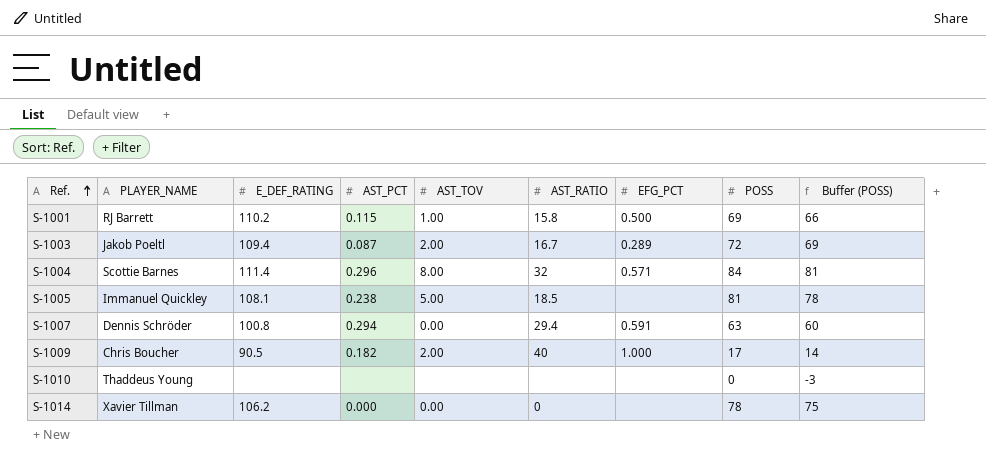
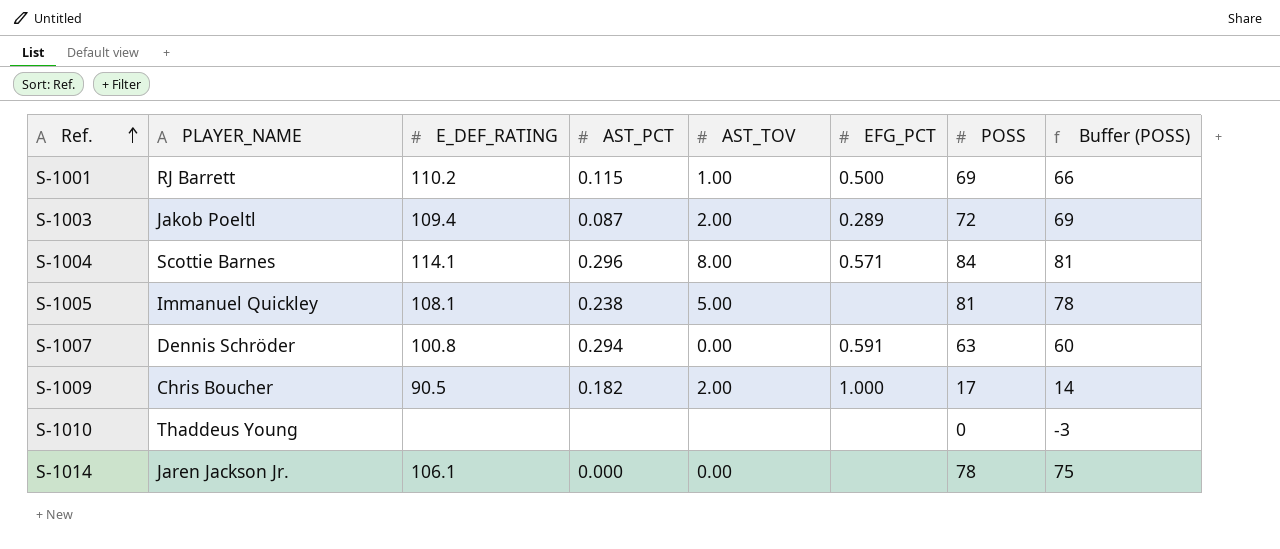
column AST_RATIO | position: 6 -> none
S-1004 | E_DEF_RATING: 111.4 -> 114.1
S-1014 | PLAYER_NAME: Xavier Tillman -> Jaren Jackson Jr.
S-1014 | E_DEF_RATING: 106.2 -> 106.1

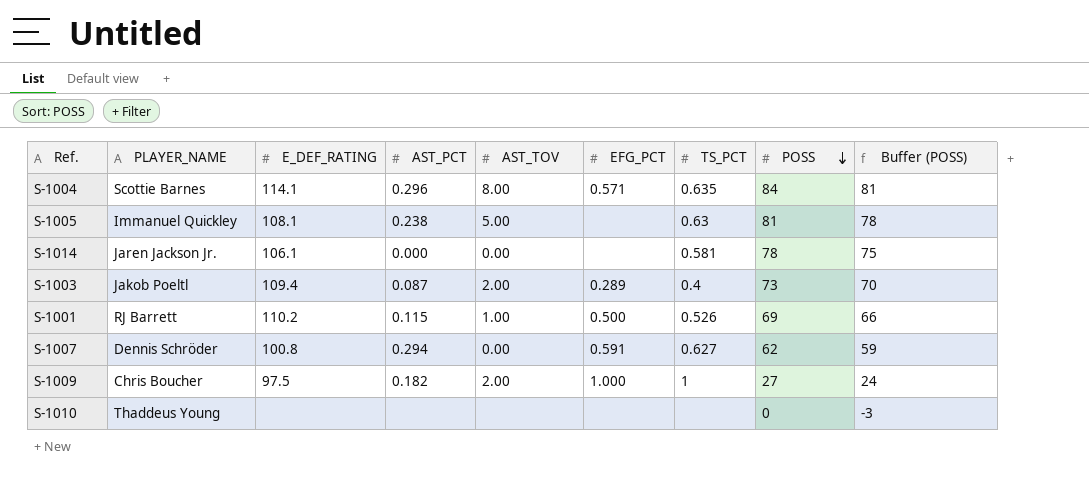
row order: Ref. ascending -> POSS descending
column TS_PCT | position: none -> 7
S-1003 | POSS: 72 -> 73
S-1003 | Buffer (POSS): 69 -> 70
S-1007 | POSS: 63 -> 62
S-1007 | Buffer (POSS): 60 -> 59
S-1009 | E_DEF_RATING: 90.5 -> 97.5
S-1009 | POSS: 17 -> 27
S-1009 | Buffer (POSS): 14 -> 24

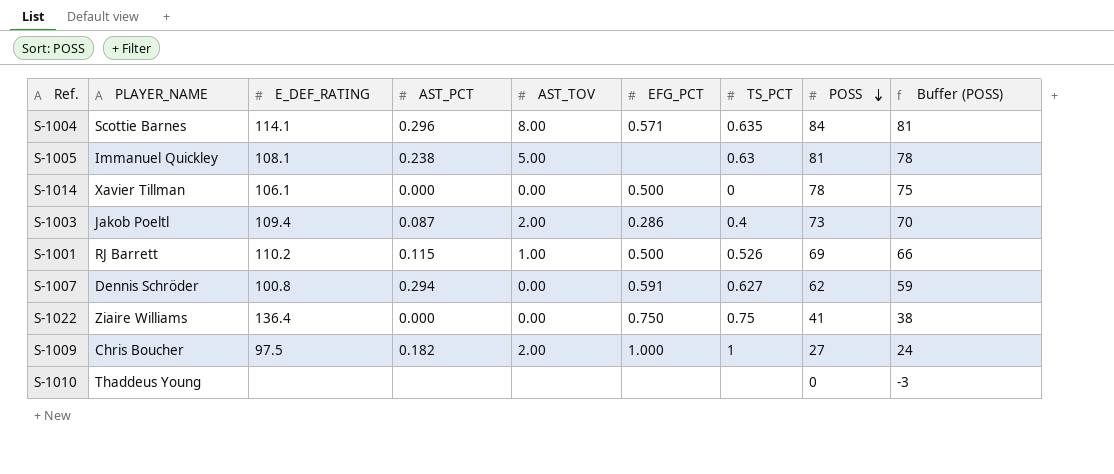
S-1014 | PLAYER_NAME: Jaren Jackson Jr. -> Xavier Tillman
S-1014 | EFG_PCT: none -> 0.500
S-1014 | TS_PCT: 0.581 -> 0
S-1003 | EFG_PCT: 0.289 -> 0.286
row S-1022: none -> Ziaire Williams | 136.4 | 0.000 | 0.00 | 0.750 | 0.75 | 41 | 38

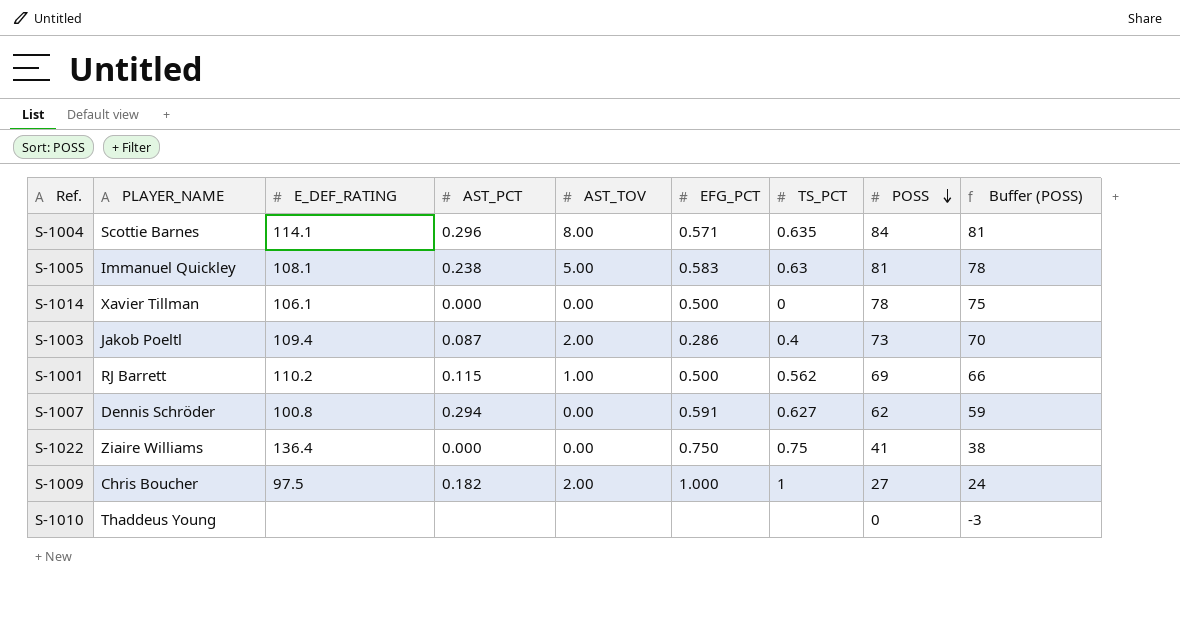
S-1005 | EFG_PCT: none -> 0.583
S-1001 | TS_PCT: 0.526 -> 0.562

